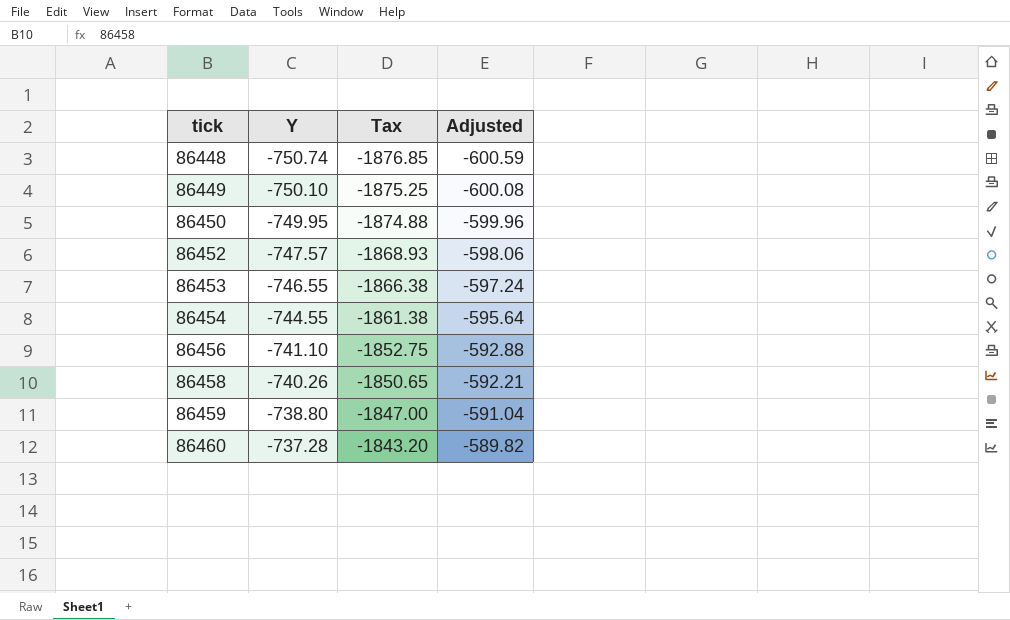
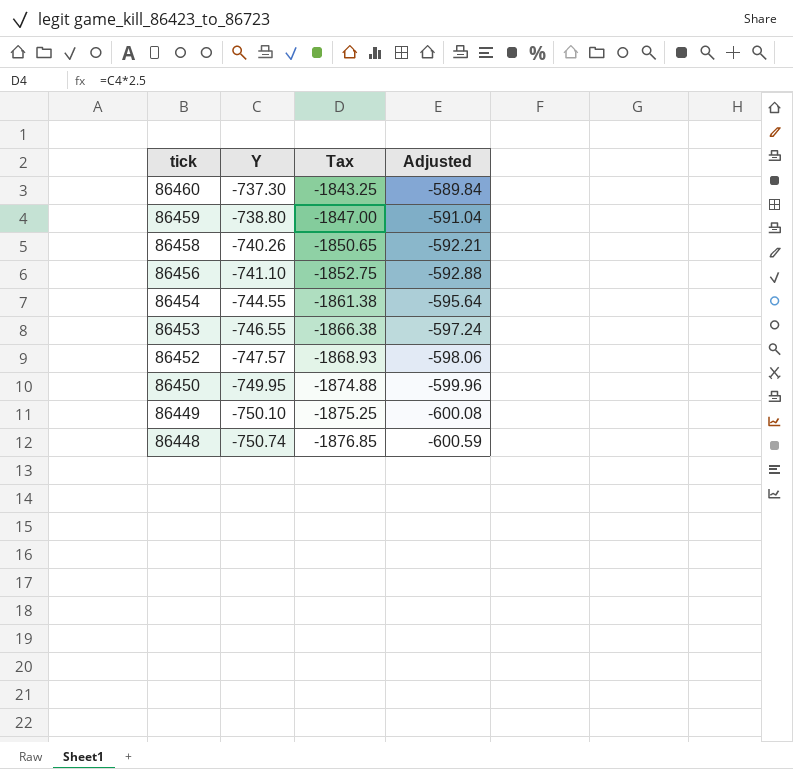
row order: tick ascending -> tick descending
86460 | Y: -737.28 -> -737.30
86460 | Tax: -1843.20 -> -1843.25
86460 | Adjusted: -589.82 -> -589.84

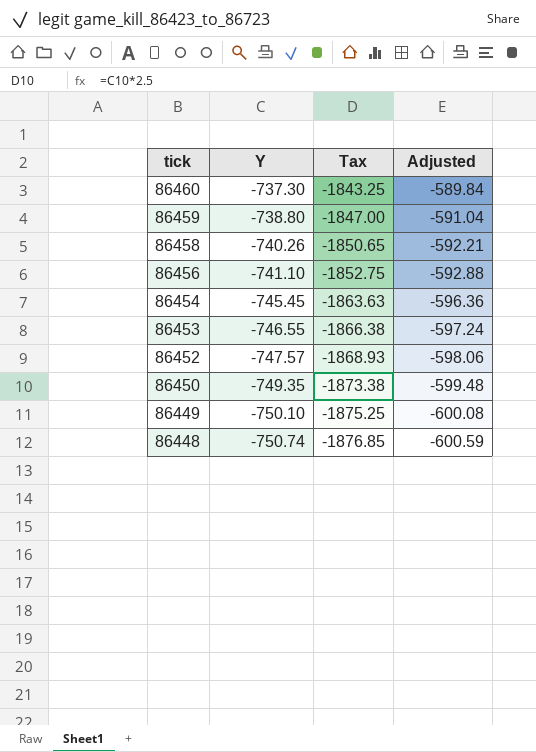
86454 | Y: -744.55 -> -745.45
86454 | Tax: -1861.38 -> -1863.63
86454 | Adjusted: -595.64 -> -596.36
86450 | Y: -749.95 -> -749.35
86450 | Tax: -1874.88 -> -1873.38
86450 | Adjusted: -599.96 -> -599.48

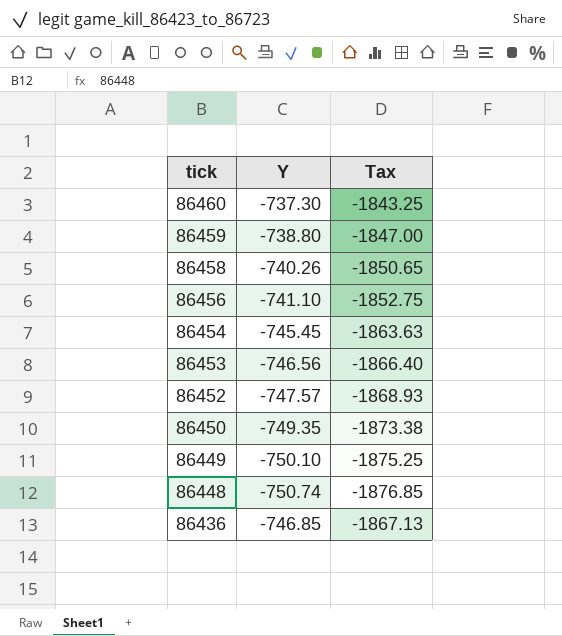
column Adjusted | formula: [Y] * 0.8 -> none
86453 | Y: -746.55 -> -746.56
86453 | Tax: -1866.38 -> -1866.40
row 86436: none -> -746.85 | -1867.13

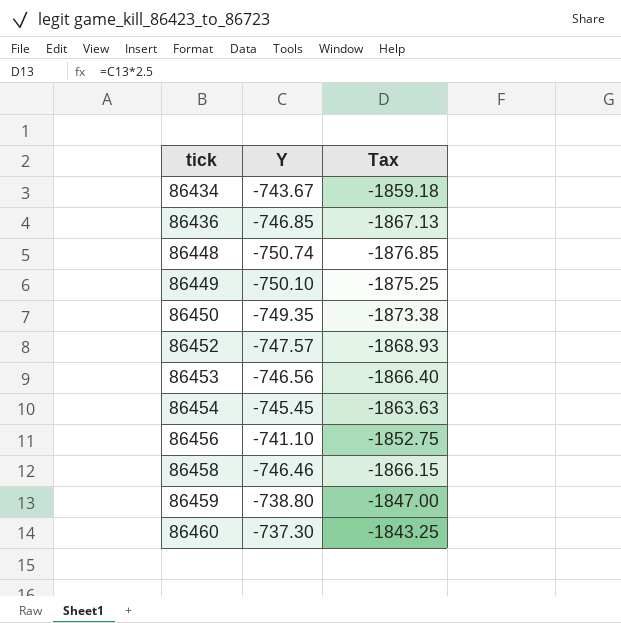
row order: tick descending -> tick ascending
row 86434: none -> -743.67 | -1859.18
86458 | Y: -740.26 -> -746.46
86458 | Tax: -1850.65 -> -1866.15

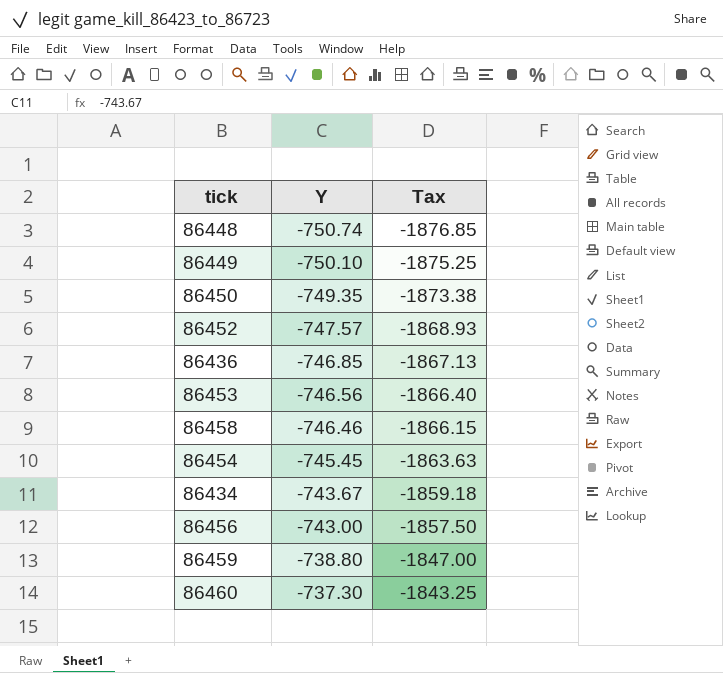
row order: tick ascending -> Y ascending
86456 | Y: -741.10 -> -743.00
86456 | Tax: -1852.75 -> -1857.50

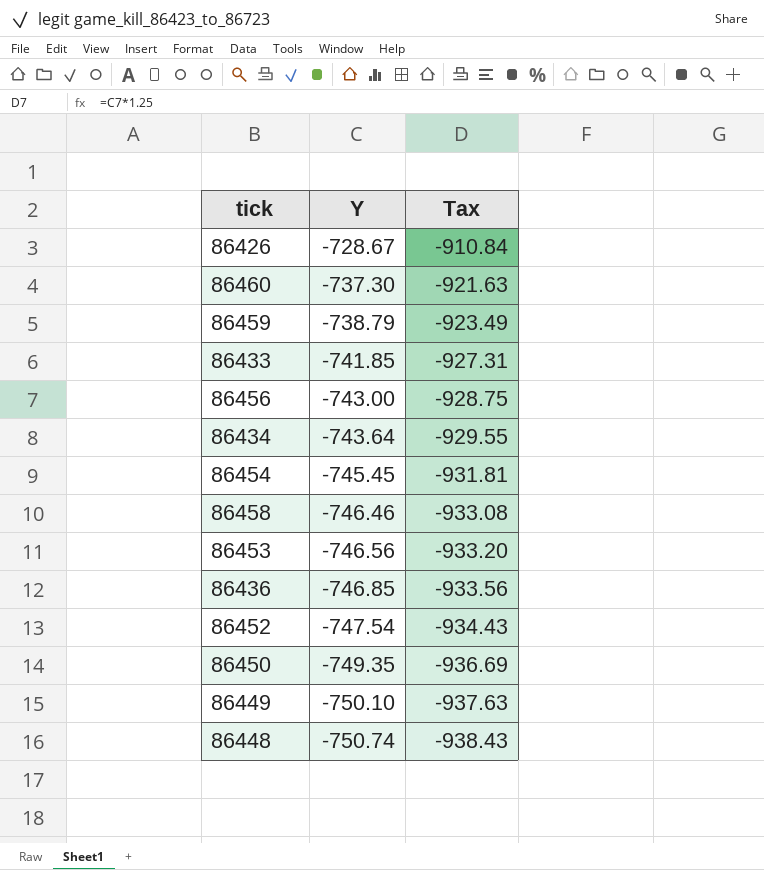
row order: Y ascending -> Y descending
column Tax | formula: [Y] * 2.5 -> [Y] * 1.25
row 86426: none -> -728.67 | -910.84
86459 | Y: -738.80 -> -738.79
row 86433: none -> -741.85 | -927.31
86434 | Y: -743.67 -> -743.64
86452 | Y: -747.57 -> -747.54

